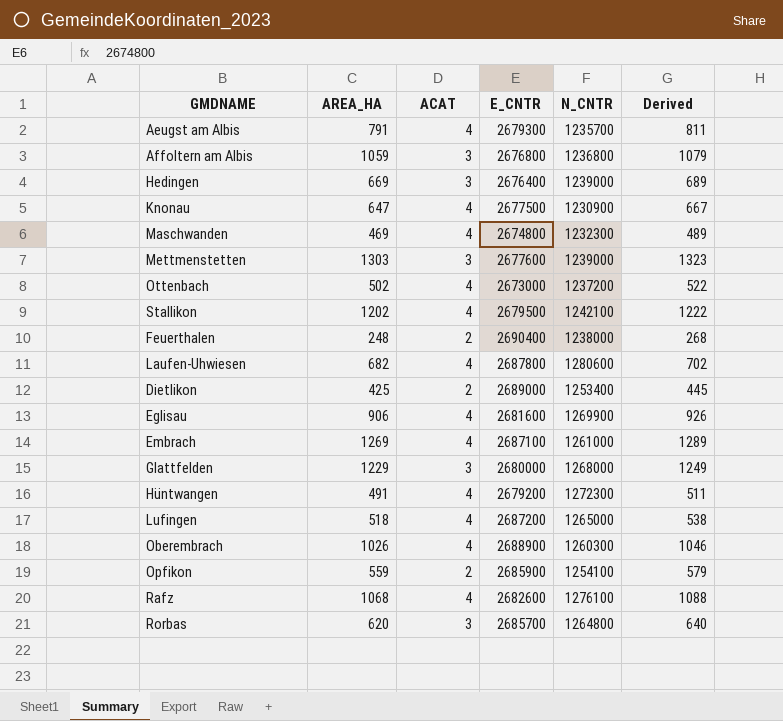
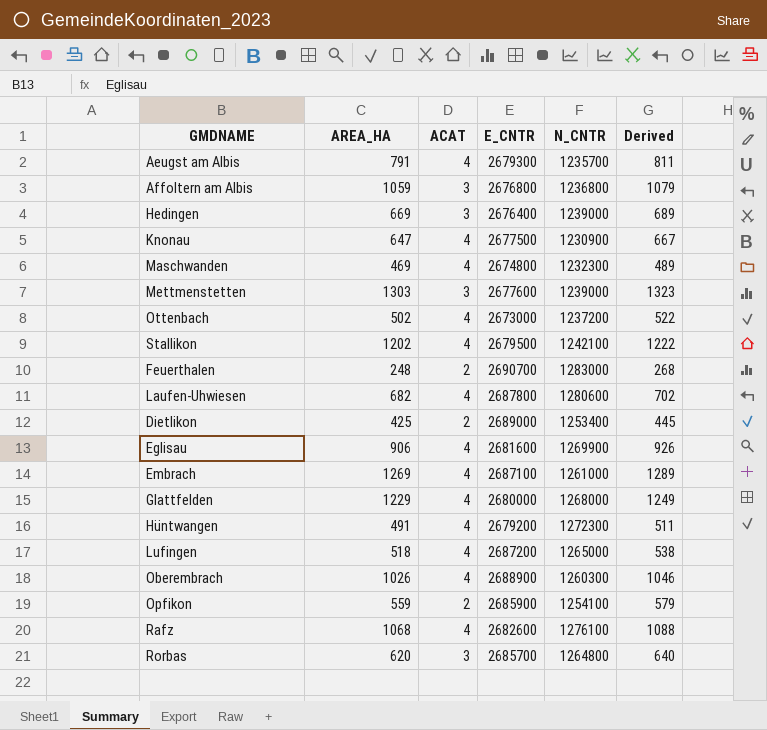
Feuerthalen | E_CNTR: 2690400 -> 2690700
Feuerthalen | N_CNTR: 1238000 -> 1283000
Glattfelden | ACAT: 3 -> 4

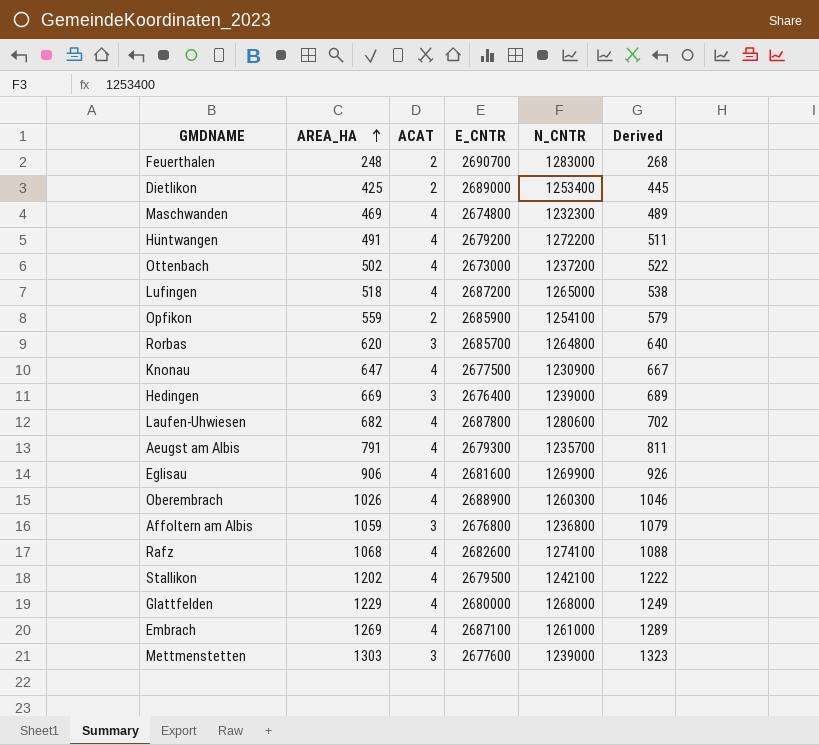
row order: none -> AREA_HA ascending
Hüntwangen | N_CNTR: 1272300 -> 1272200
Rafz | N_CNTR: 1276100 -> 1274100

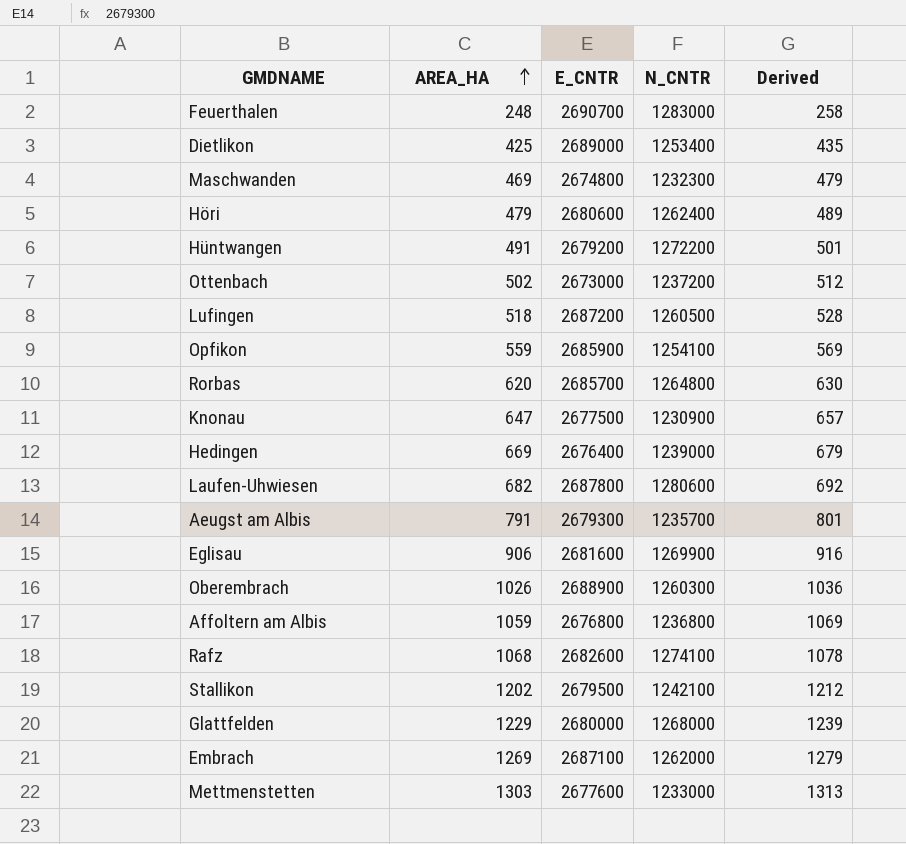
column ACAT | position: 3 -> none
column Derived | formula: [AREA_HA] + 20 -> [AREA_HA] + 10
row Höri: none -> 479 | 2680600 | 1262400 | 489
Lufingen | N_CNTR: 1265000 -> 1260500
Embrach | N_CNTR: 1261000 -> 1262000
Mettmenstetten | N_CNTR: 1239000 -> 1233000

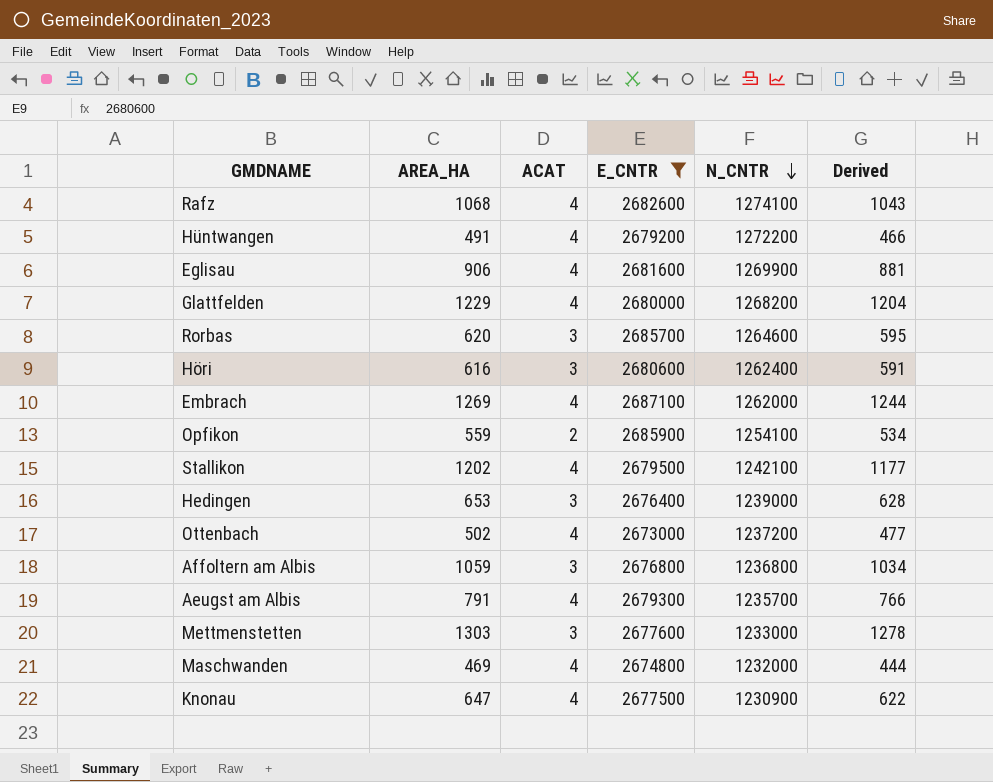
filter: none -> E_CNTR <= 2687100
row order: AREA_HA ascending -> N_CNTR descending
column ACAT | position: none -> 3
column Derived | formula: [AREA_HA] + 10 -> [AREA_HA] - 25
Glattfelden | N_CNTR: 1268000 -> 1268200
Rorbas | N_CNTR: 1264800 -> 1264600
Höri | AREA_HA: 479 -> 616
Hedingen | AREA_HA: 669 -> 653
Maschwanden | N_CNTR: 1232300 -> 1232000

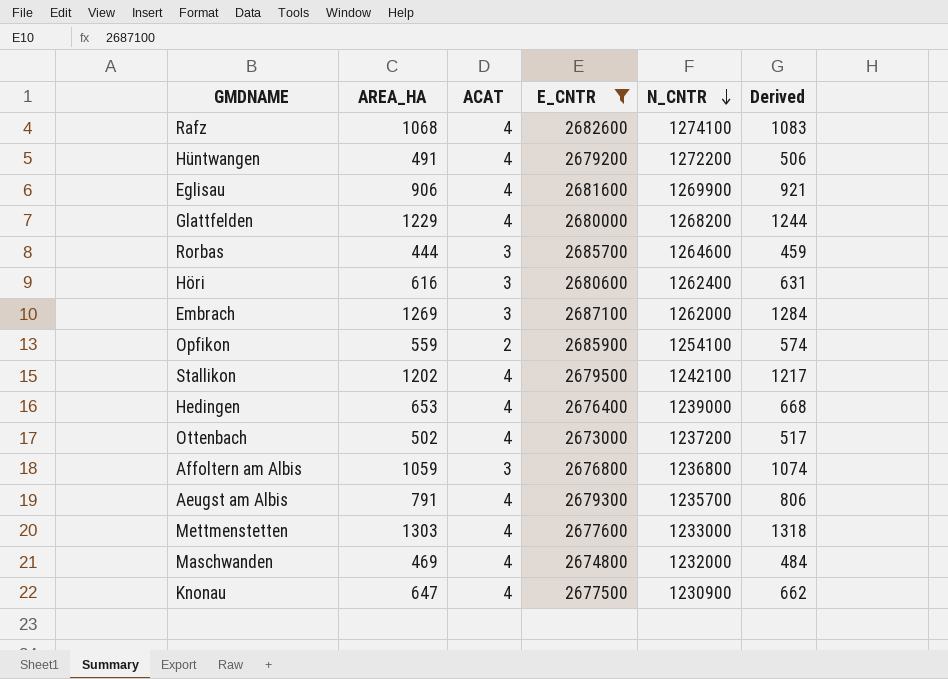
column Derived | formula: [AREA_HA] - 25 -> [AREA_HA] + 15
Rorbas | AREA_HA: 620 -> 444
Embrach | ACAT: 4 -> 3
Hedingen | ACAT: 3 -> 4
Mettmenstetten | ACAT: 3 -> 4

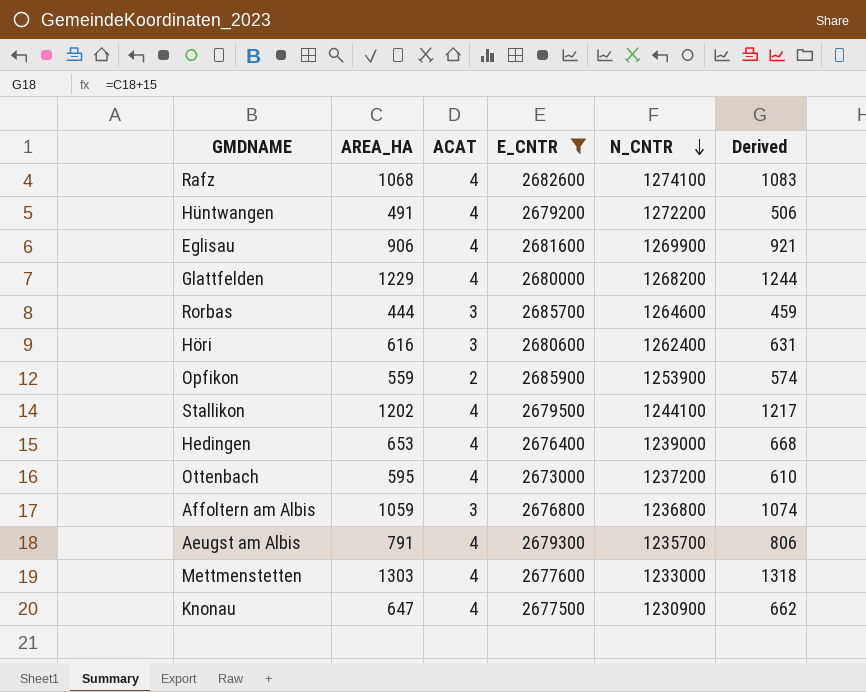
row Embrach: 1269 | 3 | 2687100 | 1262000 | 1284 -> none
row Maschwanden: 469 | 4 | 2674800 | 1232000 | 484 -> none
Opfikon | N_CNTR: 1254100 -> 1253900
Stallikon | N_CNTR: 1242100 -> 1244100
Ottenbach | AREA_HA: 502 -> 595
Ottenbach | Derived: 517 -> 610

